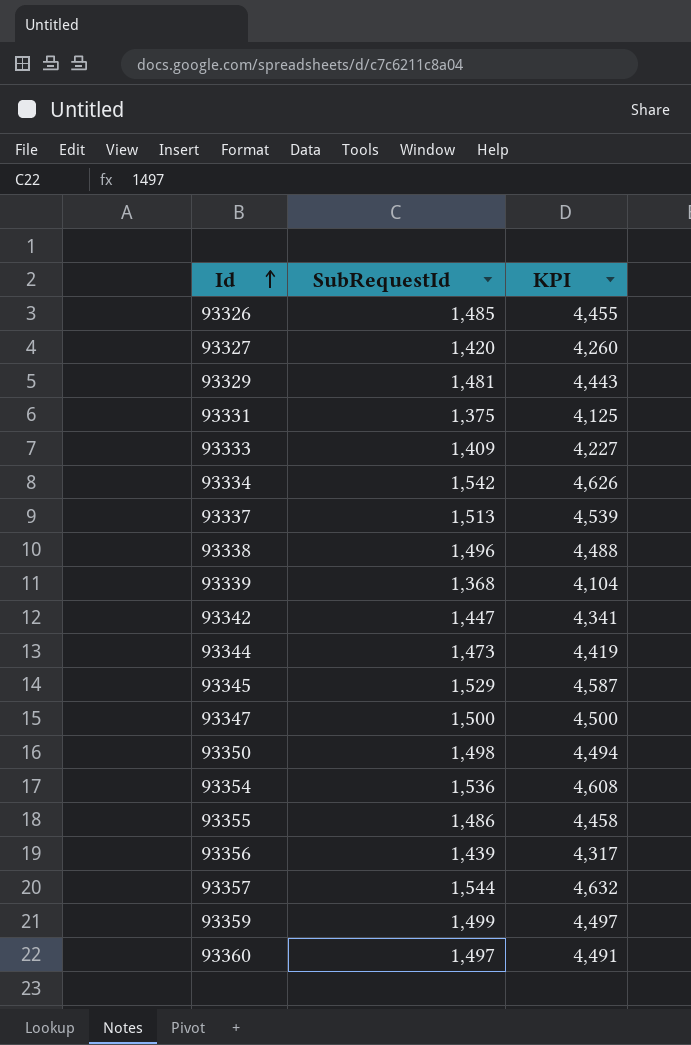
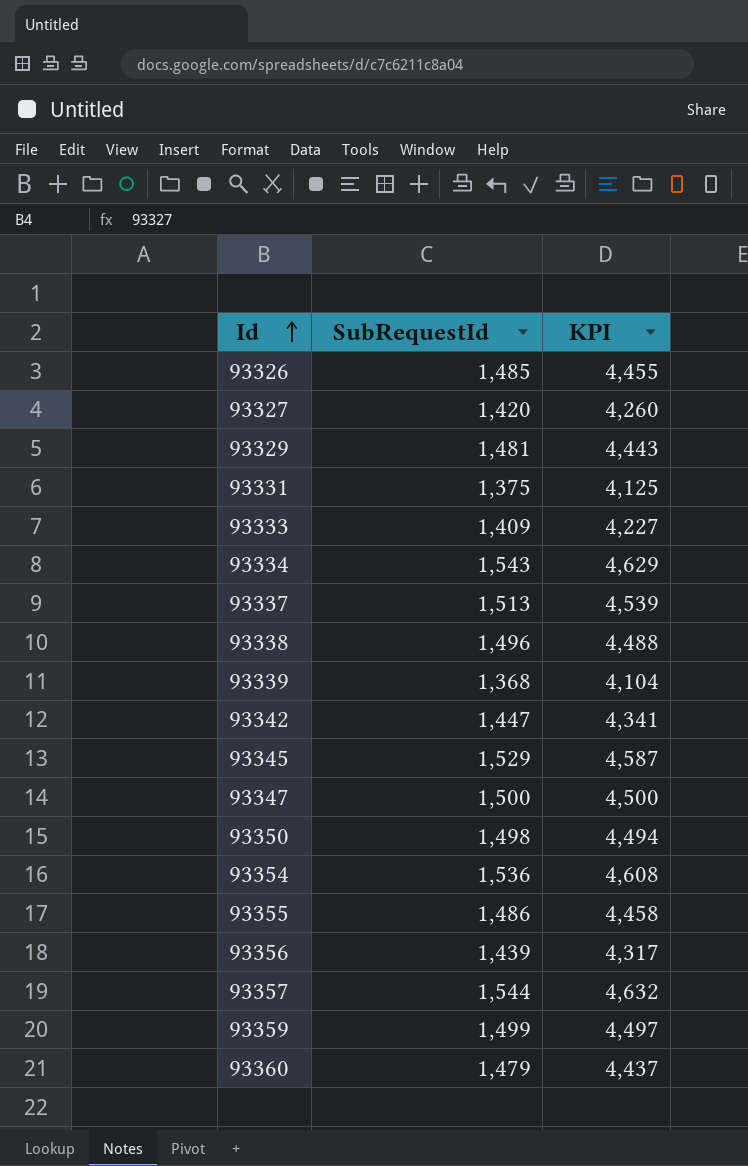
row 93344: 1,473 | 4,419 -> none
93334 | SubRequestId: 1,542 -> 1,543
93334 | KPI: 4,626 -> 4,629
93360 | SubRequestId: 1,497 -> 1,479
93360 | KPI: 4,491 -> 4,437

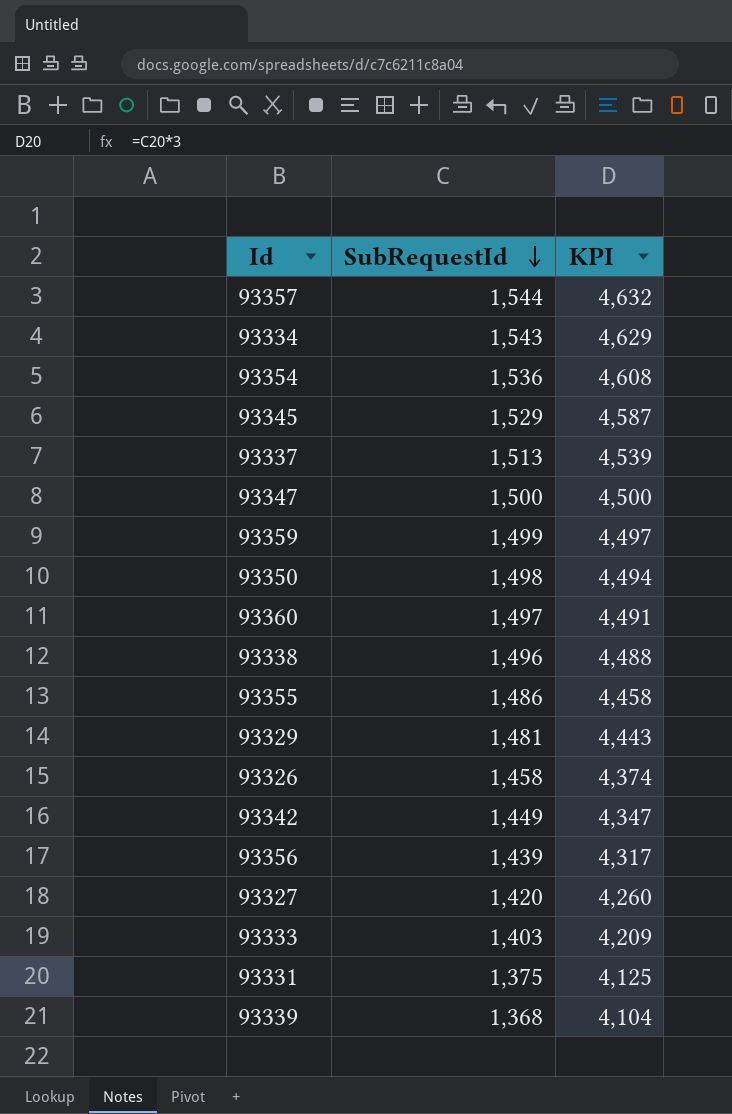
row order: Id ascending -> SubRequestId descending
93360 | SubRequestId: 1,479 -> 1,497
93360 | KPI: 4,437 -> 4,491
93326 | SubRequestId: 1,485 -> 1,458
93326 | KPI: 4,455 -> 4,374
93342 | SubRequestId: 1,447 -> 1,449
93342 | KPI: 4,341 -> 4,347
93333 | SubRequestId: 1,409 -> 1,403
93333 | KPI: 4,227 -> 4,209

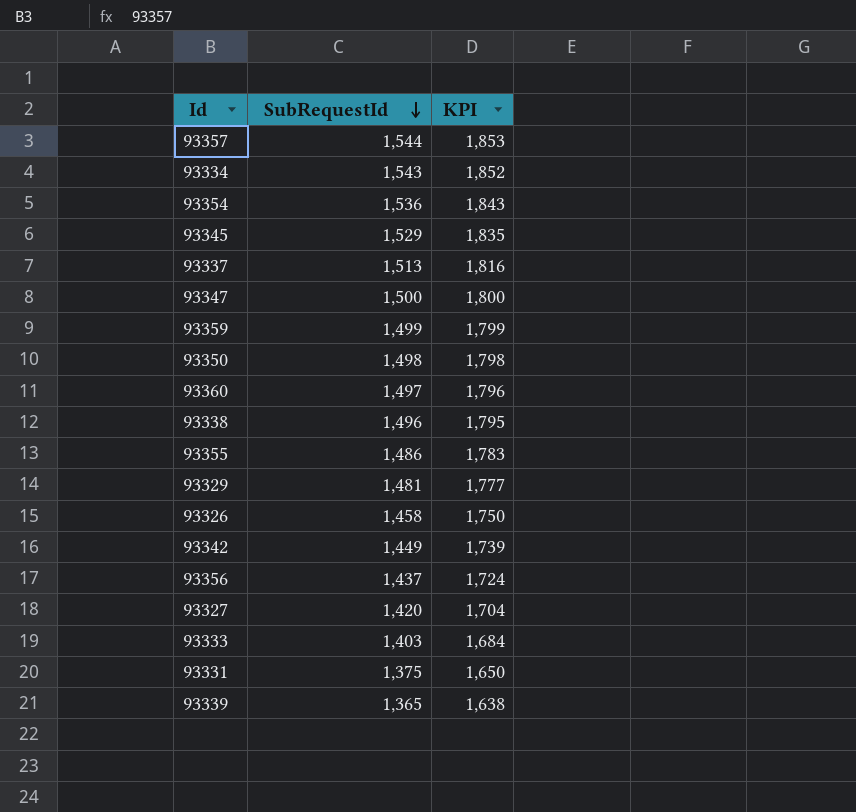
column KPI | formula: [SubRequestId] * 3 -> [SubRequestId] * 1.2
93356 | SubRequestId: 1,439 -> 1,437
93339 | SubRequestId: 1,368 -> 1,365

